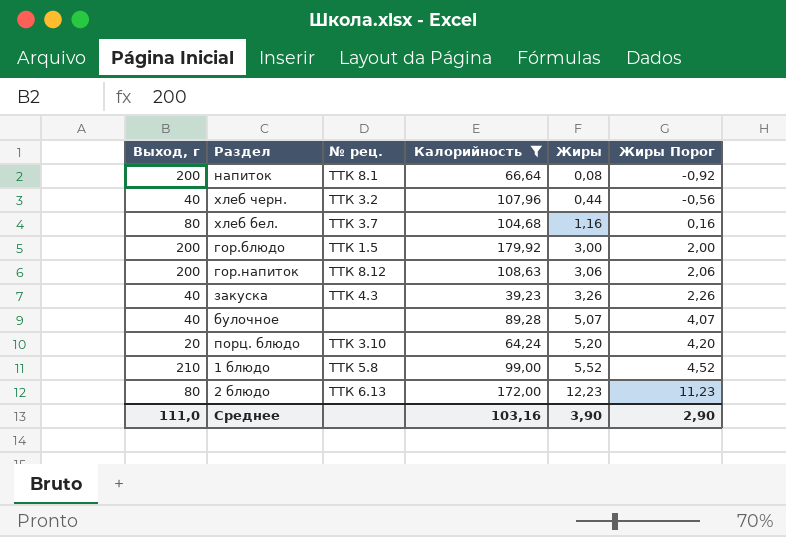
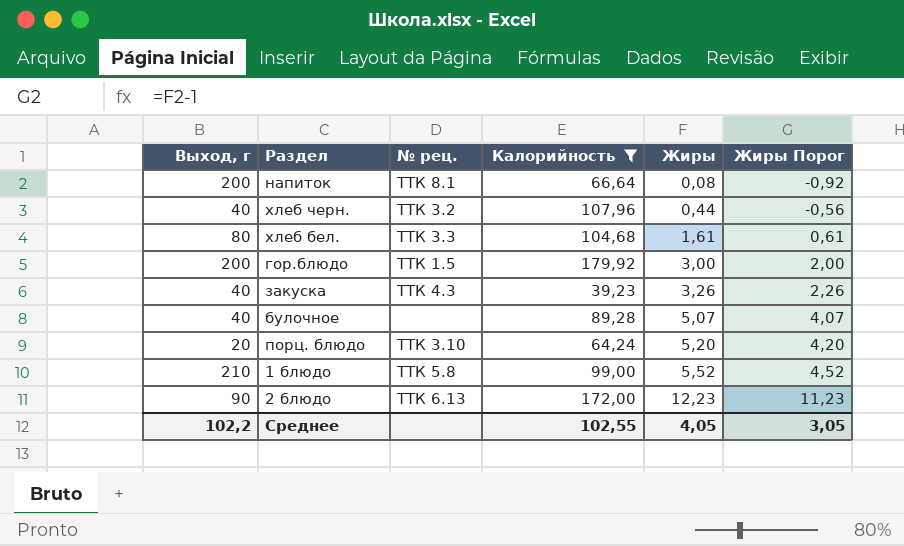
row гор.напиток: 200 | ТТК 8.12 | 108,63 | 3,06 | 2,06 -> none
хлеб бел. | № рец.: ТТК 3.7 -> ТТК 3.3
хлеб бел. | Жиры: 1,16 -> 1,61
хлеб бел. | Жиры Порог: 0,16 -> 0,61
2 блюдо | Выход, г: 80 -> 90
Среднее | Выход, г: 111,0 -> 102,2
Среднее | Калорийность: 103,16 -> 102,55
Среднее | Жиры: 3,90 -> 4,05
Среднее | Жиры Порог: 2,90 -> 3,05

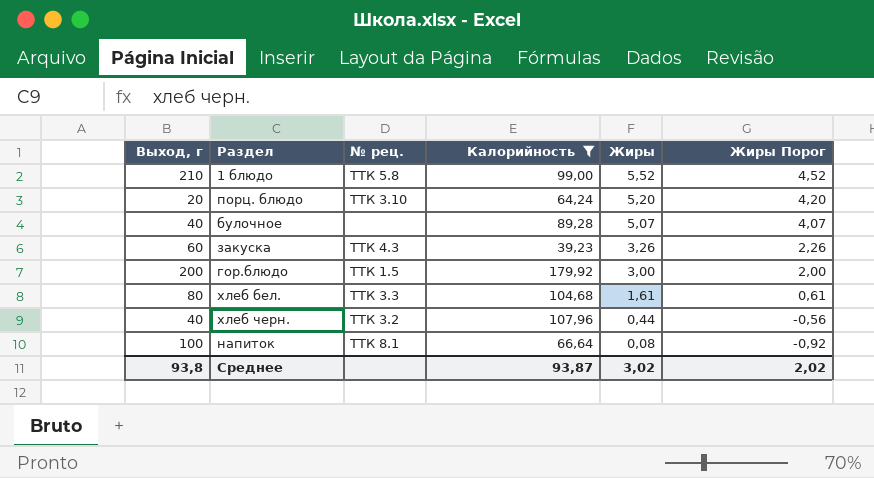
row order: Жиры ascending -> Жиры descending
row 2 блюдо: 90 | ТТК 6.13 | 172,00 | 12,23 | 11,23 -> none
закуска | Выход, г: 40 -> 60
напиток | Выход, г: 200 -> 100
Среднее | Выход, г: 102,2 -> 93,8
Среднее | Калорийность: 102,55 -> 93,87
Среднее | Жиры: 4,05 -> 3,02
Среднее | Жиры Порог: 3,05 -> 2,02

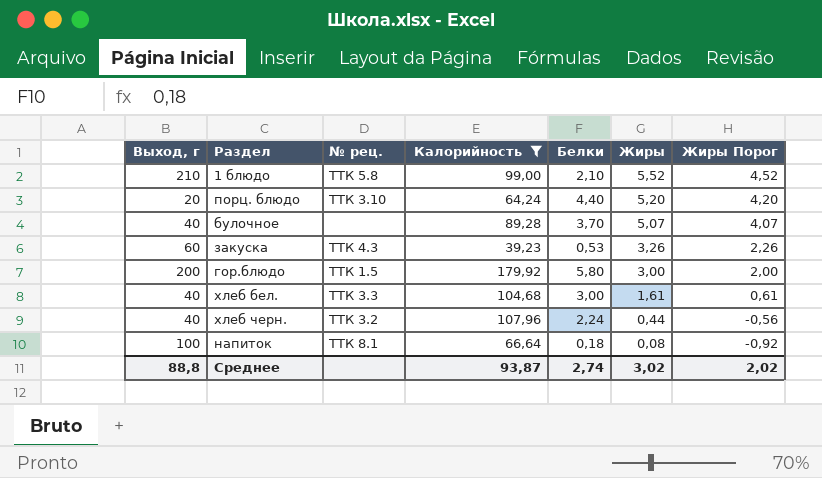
column Белки | position: none -> 5
хлеб бел. | Выход, г: 80 -> 40
Среднее | Выход, г: 93,8 -> 88,8

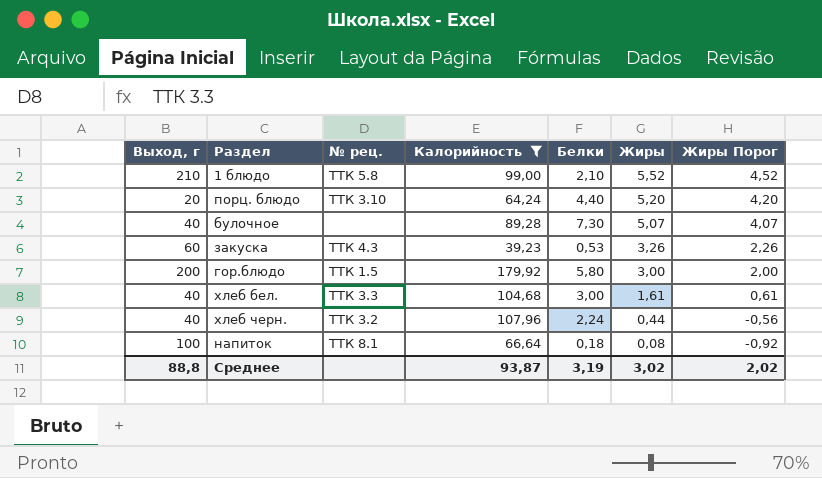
булочное | Белки: 3,70 -> 7,30
Среднее | Белки: 2,74 -> 3,19

